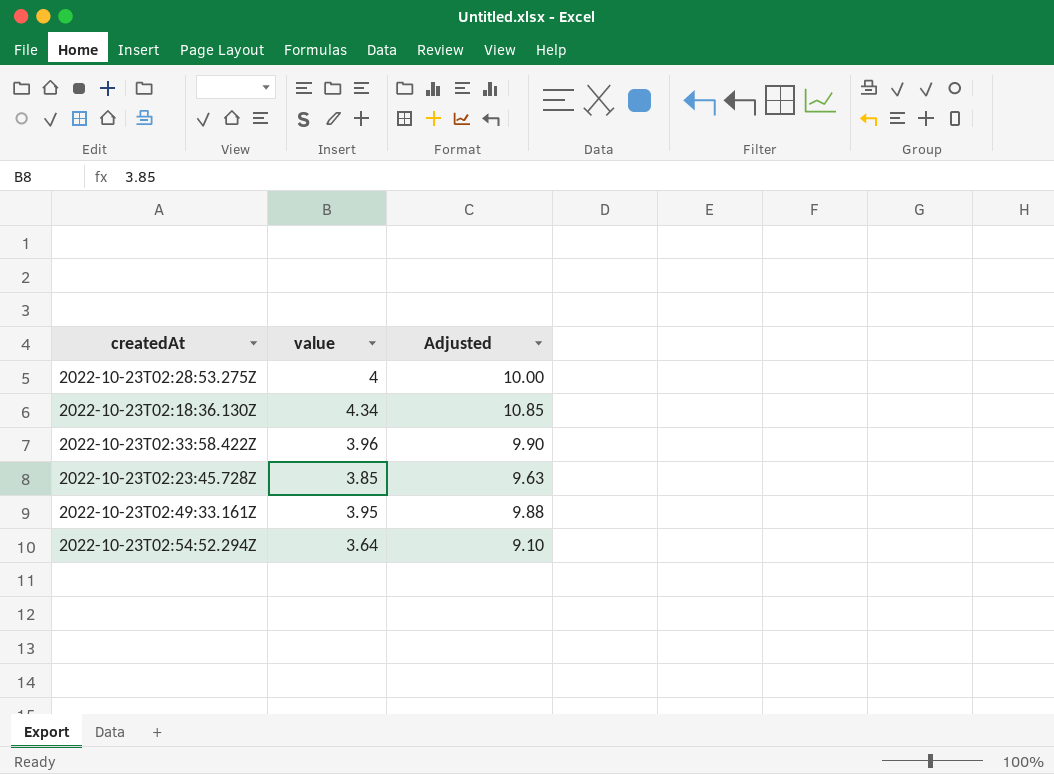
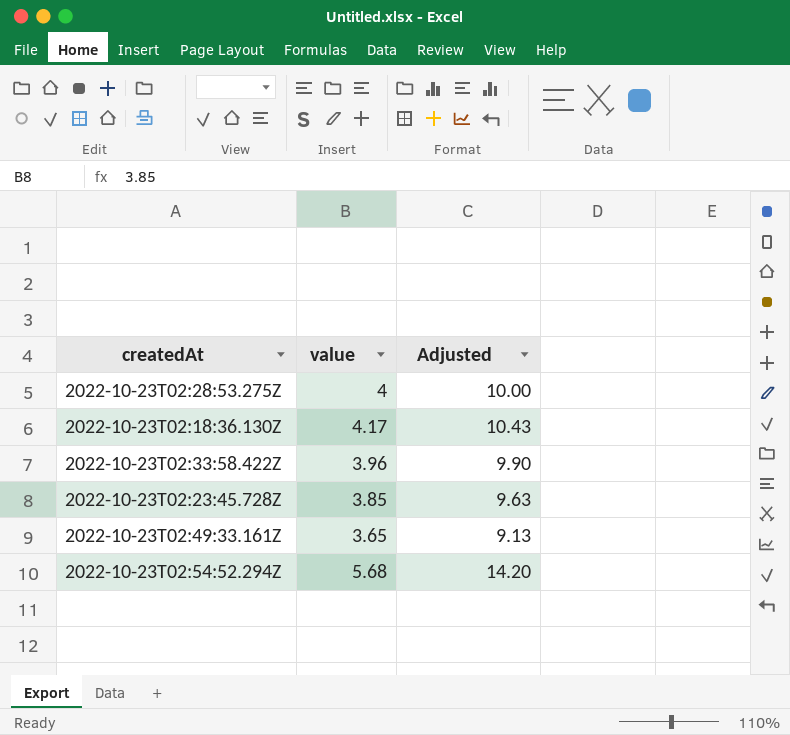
2022-10-23T02:18:36.130Z | value: 4.34 -> 4.17
2022-10-23T02:18:36.130Z | Adjusted: 10.85 -> 10.43
2022-10-23T02:49:33.161Z | value: 3.95 -> 3.65
2022-10-23T02:49:33.161Z | Adjusted: 9.88 -> 9.13
2022-10-23T02:54:52.294Z | value: 3.64 -> 5.68
2022-10-23T02:54:52.294Z | Adjusted: 9.10 -> 14.20

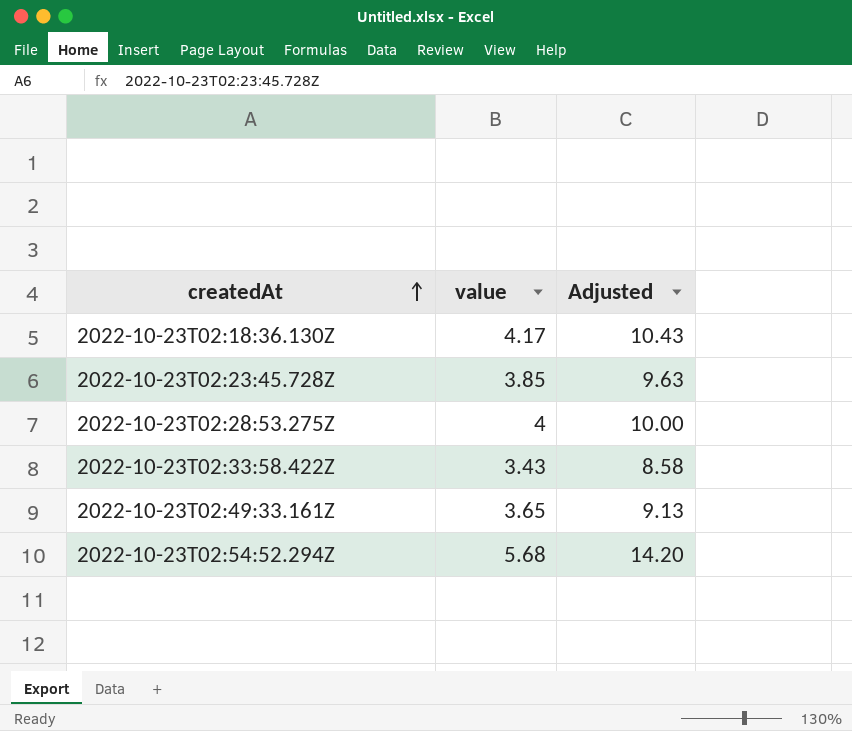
row order: none -> createdAt ascending
2022-10-23T02:33:58.422Z | value: 3.96 -> 3.43
2022-10-23T02:33:58.422Z | Adjusted: 9.90 -> 8.58

